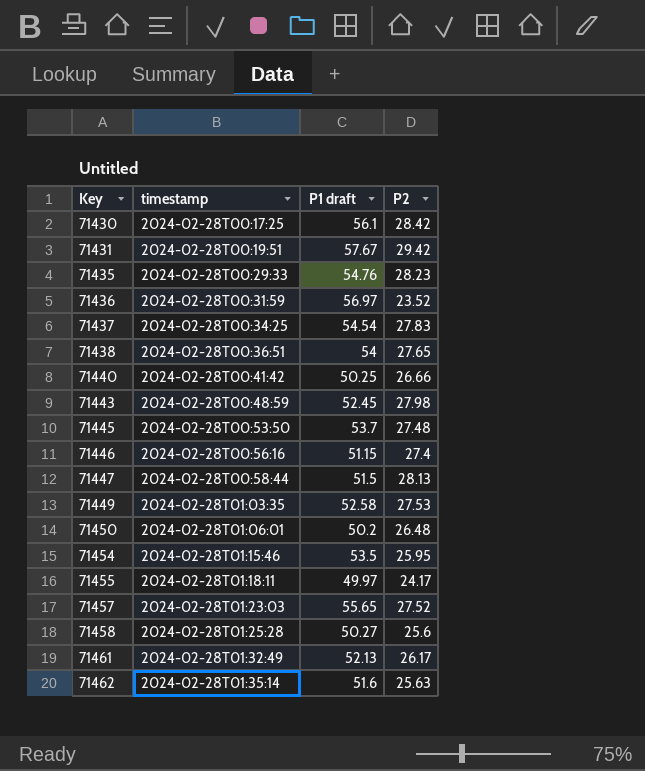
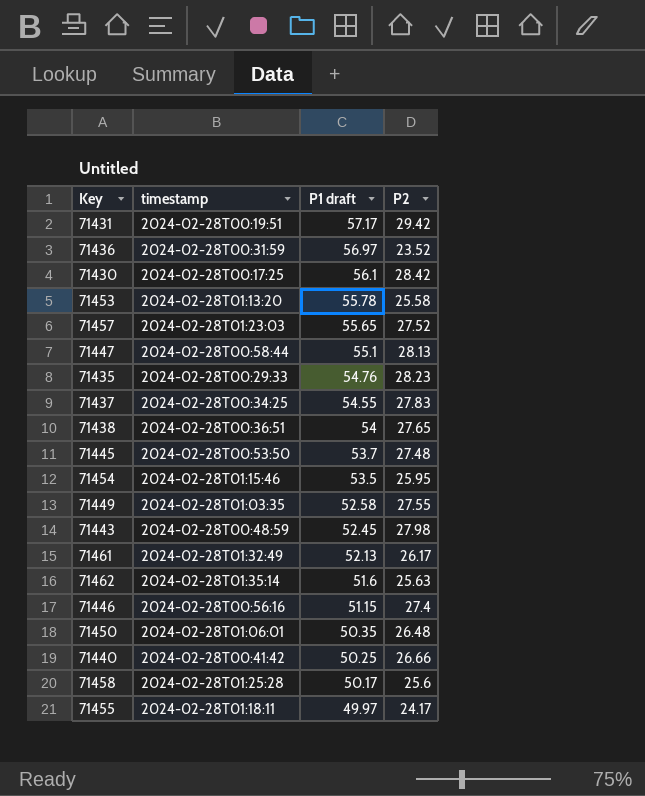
row order: Key ascending -> P1 draft descending
71431 | P1 draft: 57.67 -> 57.17
row 71453: none -> 2024-02-28T01:13:20 | 55.78 | 25.58
71447 | P1 draft: 51.5 -> 55.1
71437 | P1 draft: 54.54 -> 54.55
71449 | P2: 27.53 -> 27.55
71450 | P1 draft: 50.2 -> 50.35
71458 | P1 draft: 50.27 -> 50.17

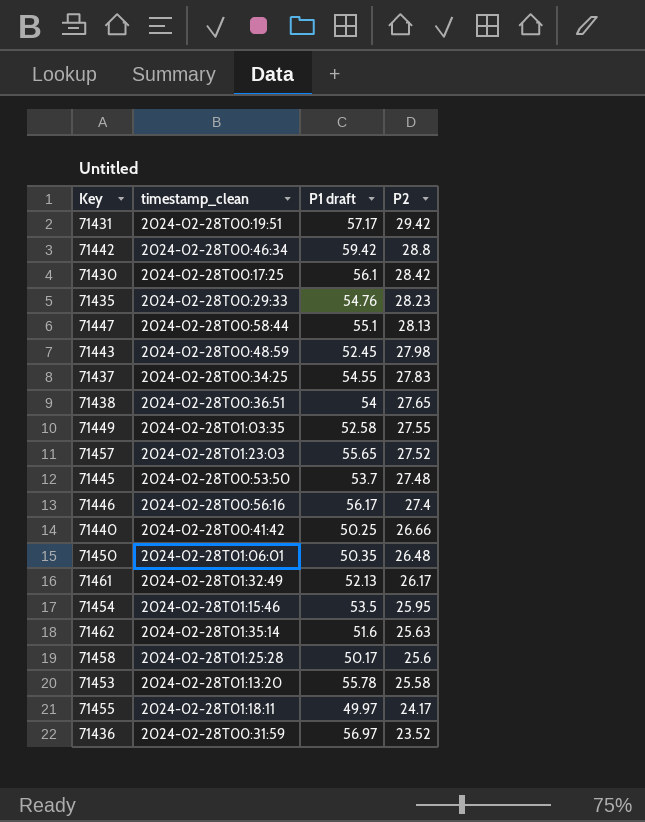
row order: P1 draft descending -> P2 descending
column name: timestamp -> timestamp_clean
row 71442: none -> 2024-02-28T00:46:34 | 59.42 | 28.8
71446 | P1 draft: 51.15 -> 56.17

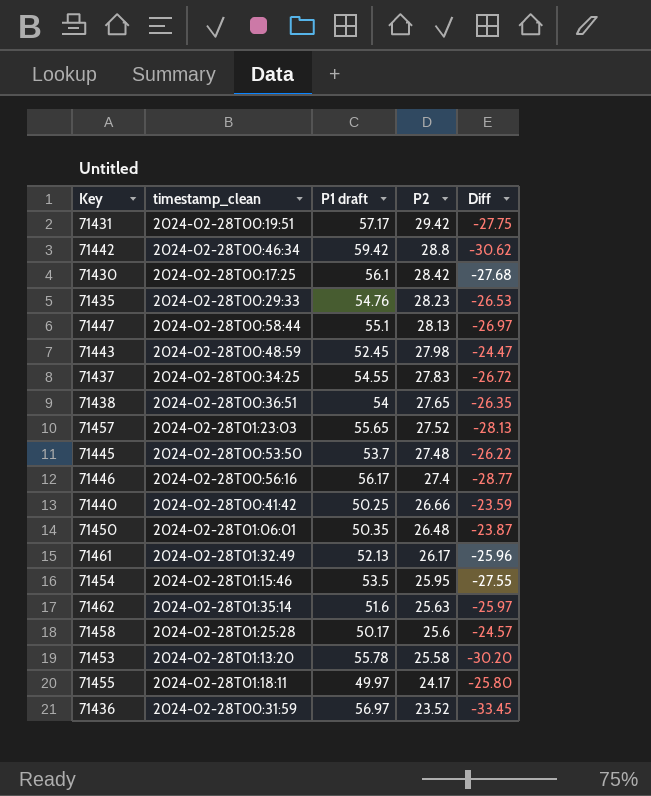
column Diff | formula: none -> [P2] - [P1 draft]
row 71449: 2024-02-28T01:03:35 | 52.58 | 27.55 -> none

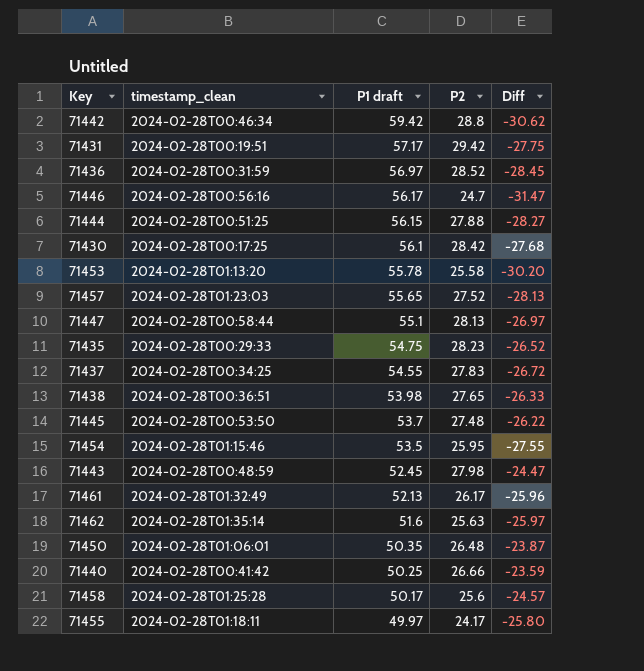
row order: P2 descending -> P1 draft descending
71436 | P2: 23.52 -> 28.52
71436 | Diff: -33.45 -> -28.45
71446 | P2: 27.4 -> 24.7
71446 | Diff: -28.77 -> -31.47
row 71444: none -> 2024-02-28T00:51:25 | 56.15 | 27.88 | -28.27
71435 | P1 draft: 54.76 -> 54.75
71435 | Diff: -26.53 -> -26.52
71438 | P1 draft: 54 -> 53.98
71438 | Diff: -26.35 -> -26.33

